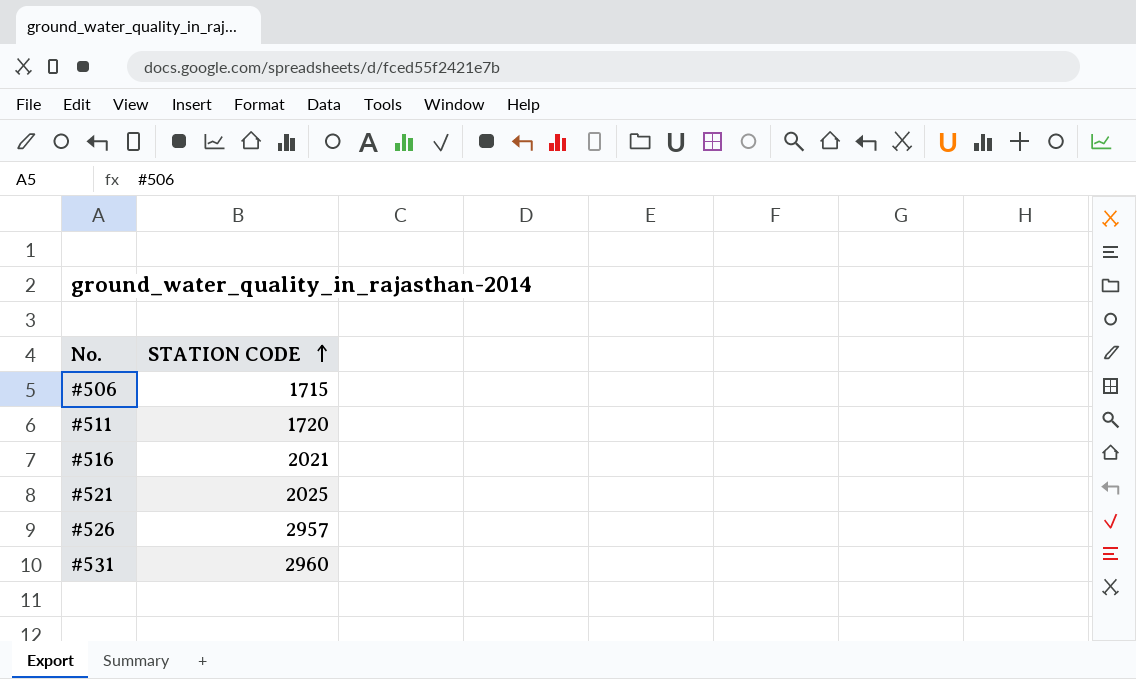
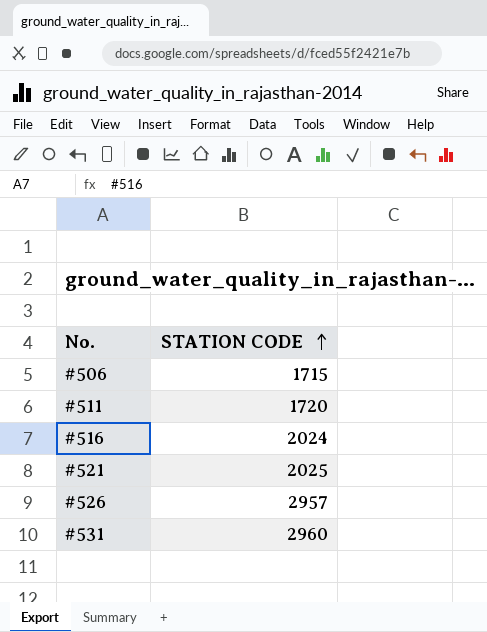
#516 | STATION CODE: 2021 -> 2024

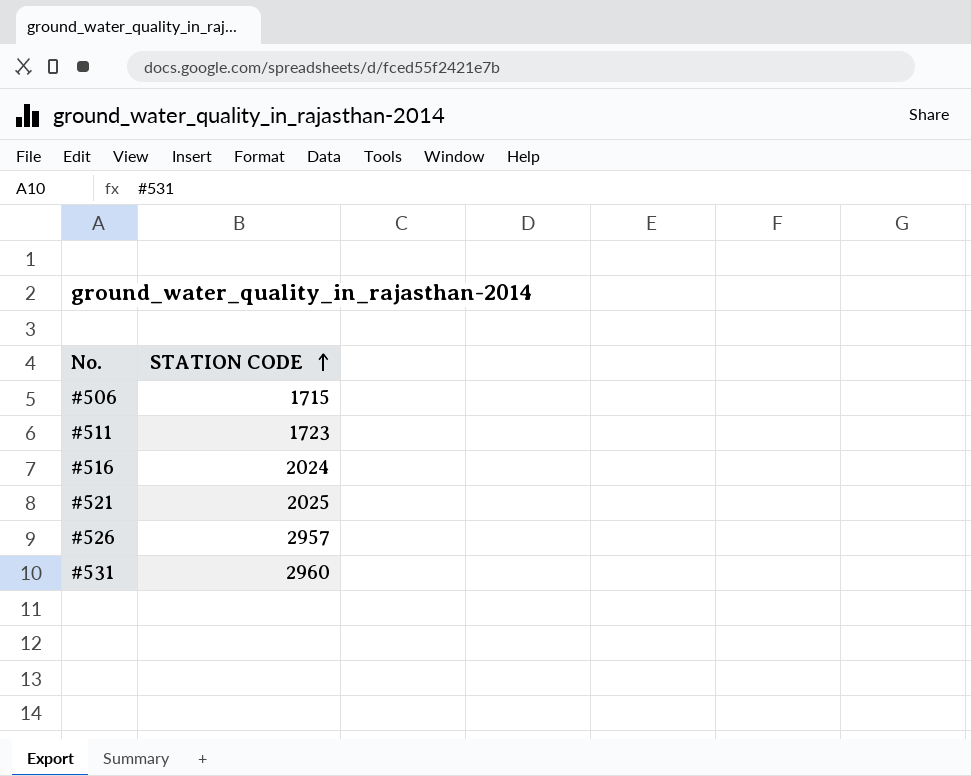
#511 | STATION CODE: 1720 -> 1723

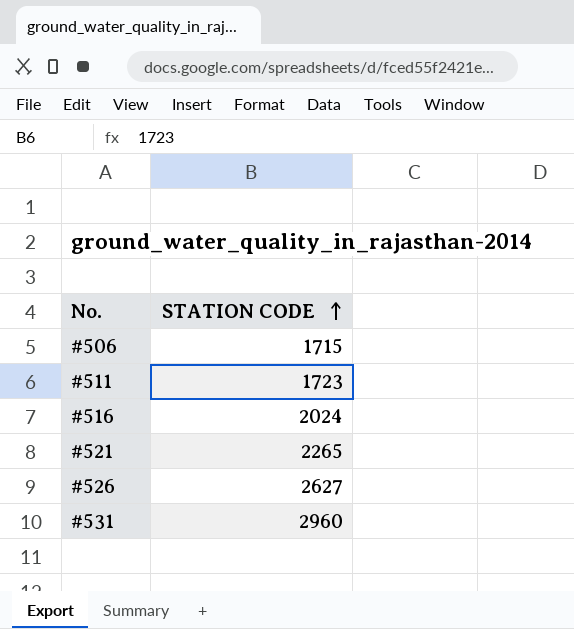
#521 | STATION CODE: 2025 -> 2265
#526 | STATION CODE: 2957 -> 2627

